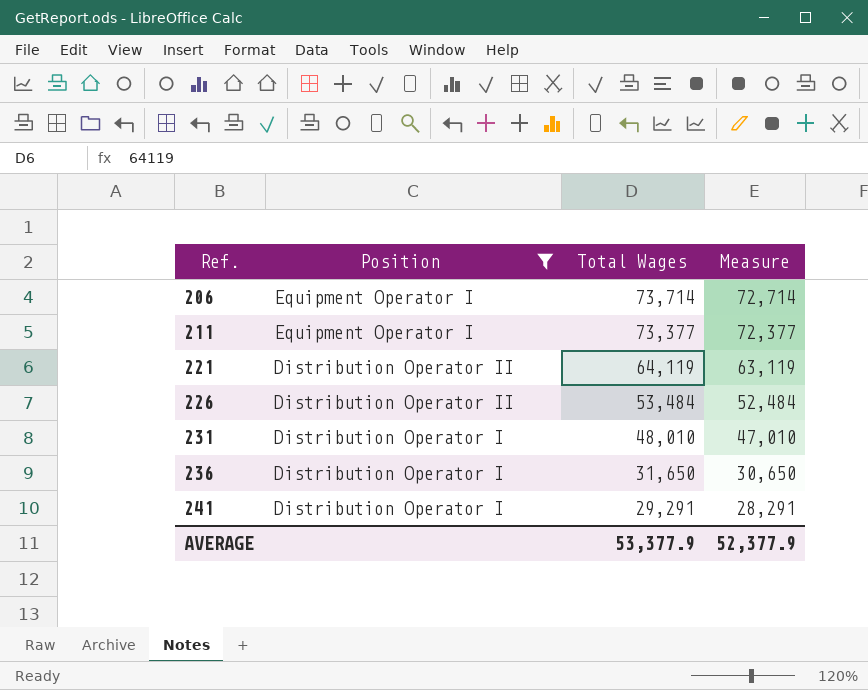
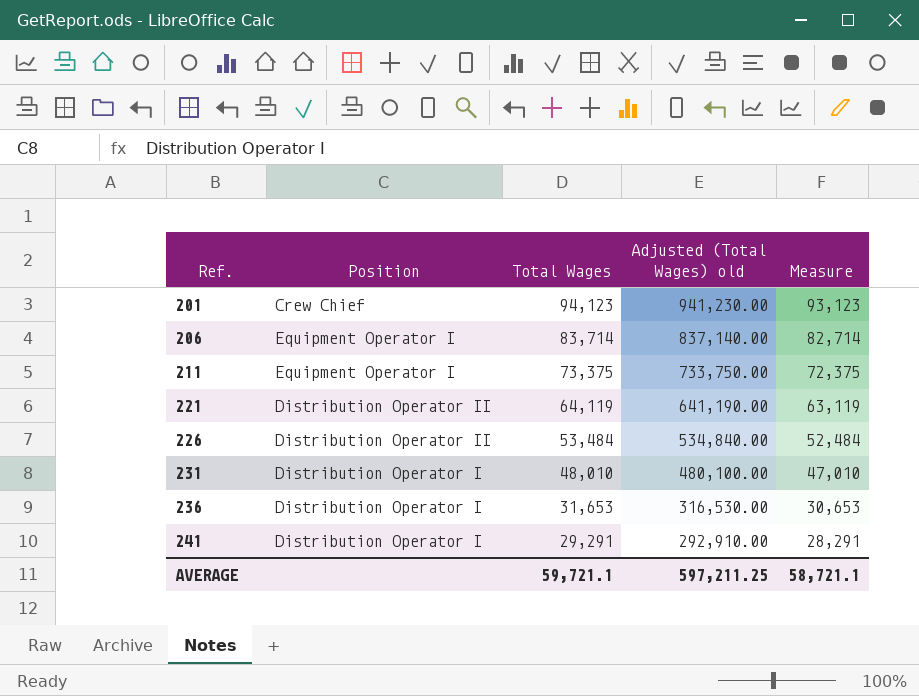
filter: Position != Crew Chief -> none
column Adjusted (Total Wages) old | formula: none -> [Total Wages] * 10
206 | Total Wages: 73,714 -> 83,714
206 | Measure: 72,714 -> 82,714
211 | Total Wages: 73,377 -> 73,375
211 | Measure: 72,377 -> 72,375
236 | Total Wages: 31,650 -> 31,653
236 | Measure: 30,650 -> 30,653
AVERAGE | Total Wages: 53,377.9 -> 59,721.1
AVERAGE | Measure: 52,377.9 -> 58,721.1

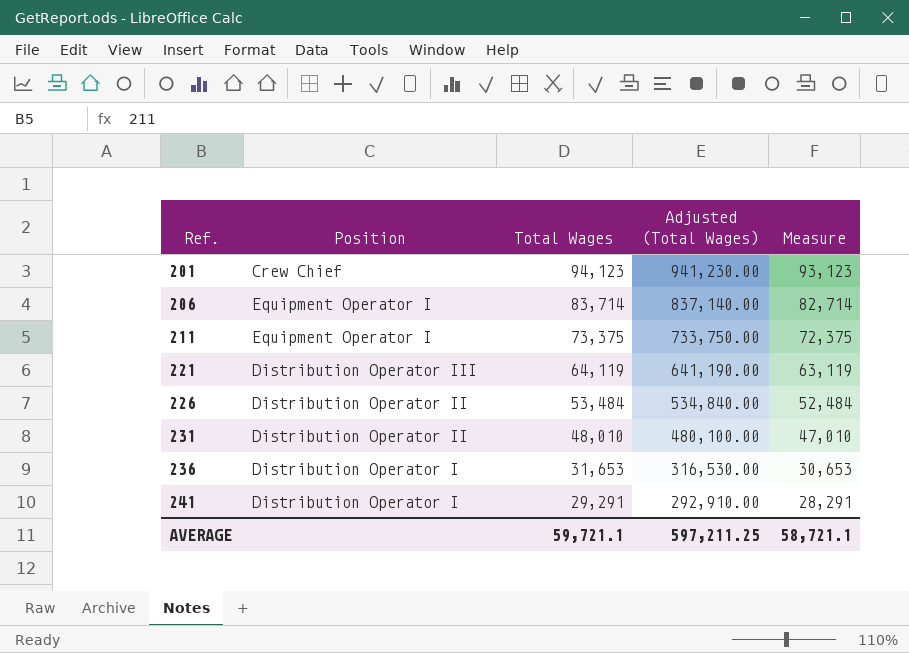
column name: Adjusted (Total Wages) old -> Adjusted (Total Wages)
221 | Position: Distribution Operator II -> Distribution Operator III
231 | Position: Distribution Operator I -> Distribution Operator II

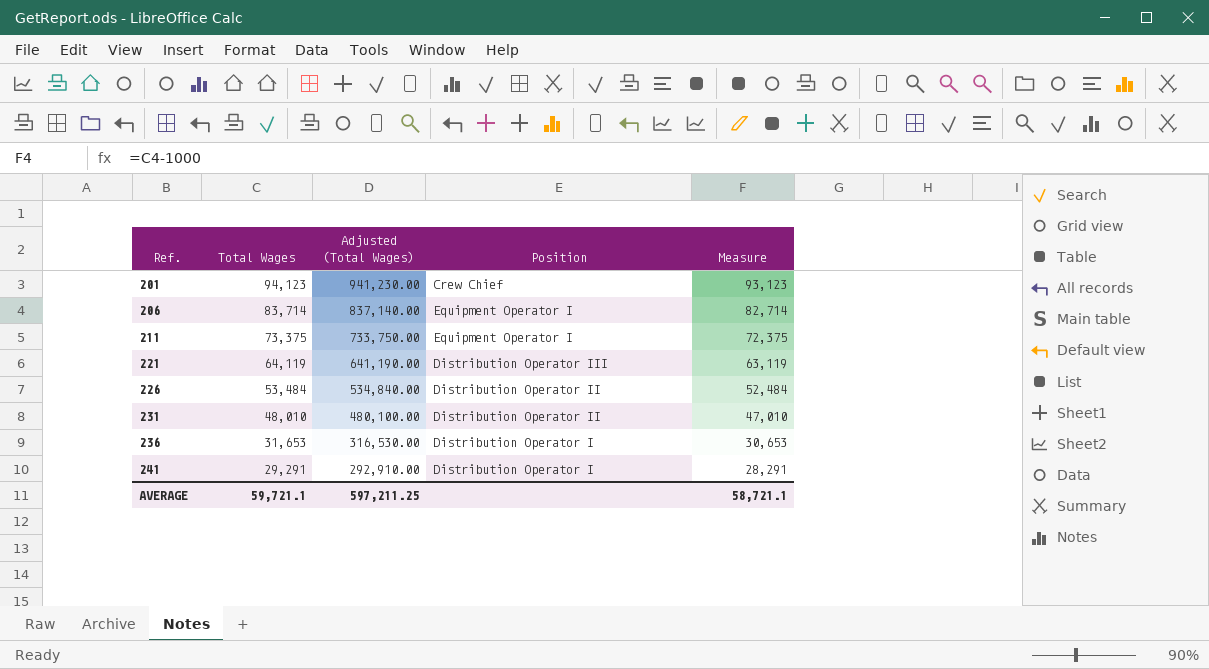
column Position | position: 2 -> 4

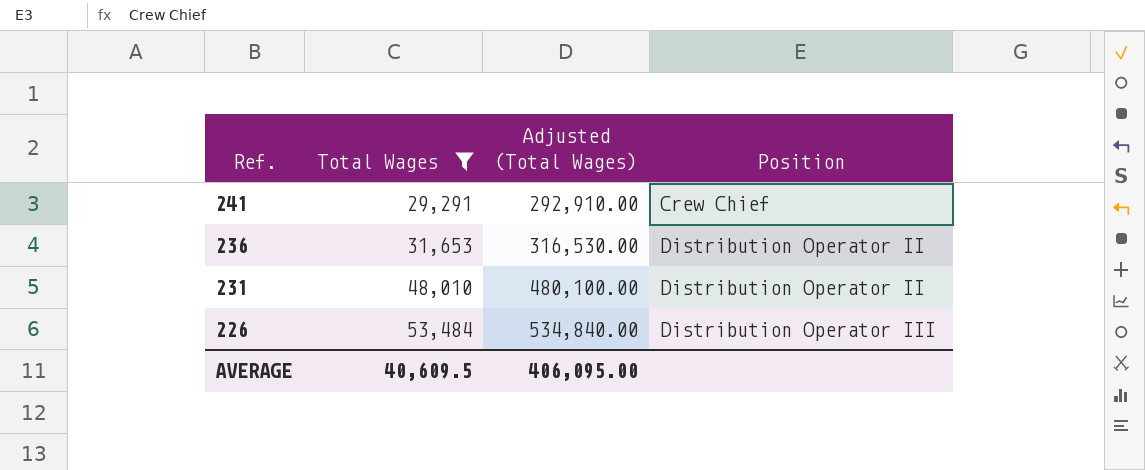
filter: none -> Total Wages <= 53,484
row order: Ref. ascending -> Ref. descending
column Measure | formula: [Total Wages] - 1000 -> none
241 | Position: Distribution Operator I -> Crew Chief
236 | Position: Distribution Operator I -> Distribution Operator II
226 | Position: Distribution Operator II -> Distribution Operator III
AVERAGE | Total Wages: 59,721.1 -> 40,609.5
AVERAGE | Adjusted (Total Wages): 597,211.25 -> 406,095.00

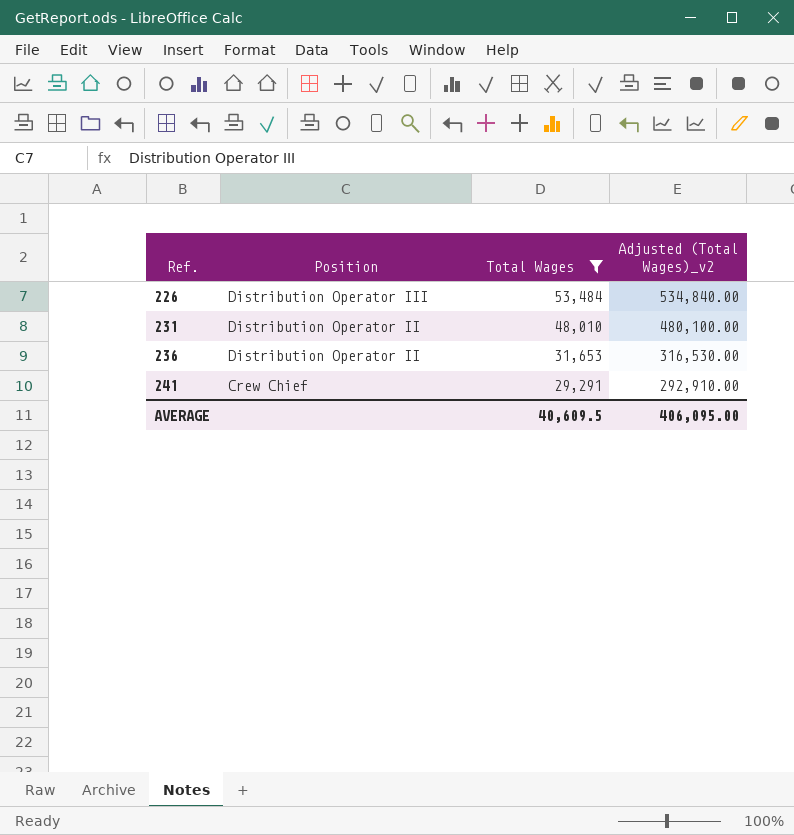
row order: Ref. descending -> Ref. ascending
column Position | position: 4 -> 2
column name: Adjusted (Total Wages) -> Adjusted (Total Wages)_v2

